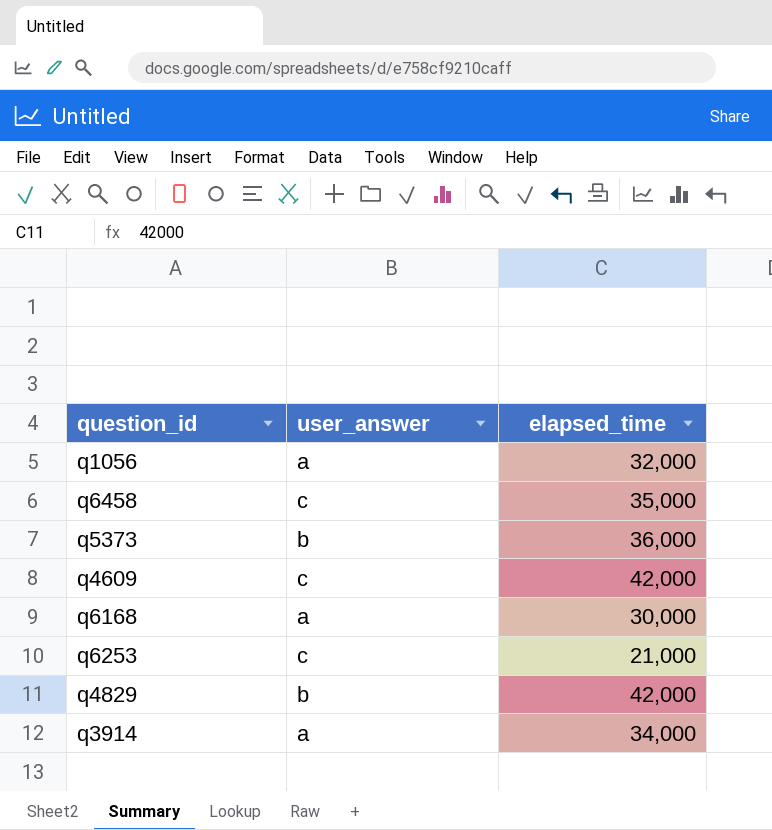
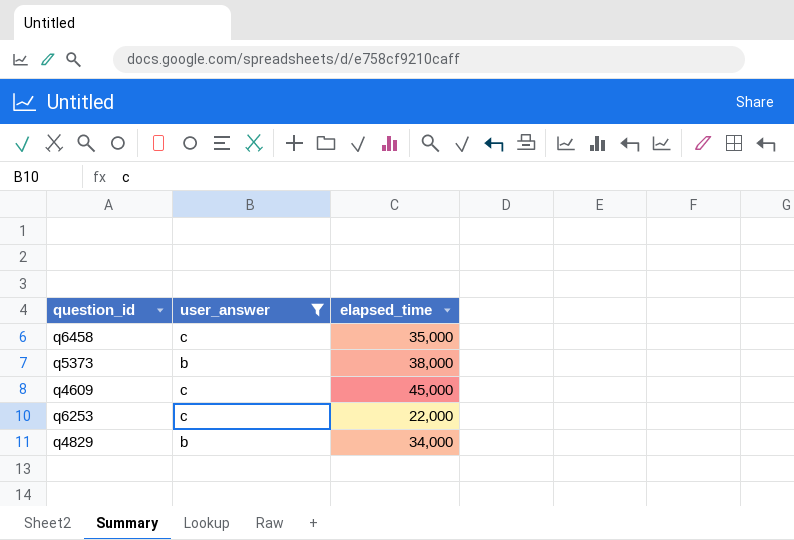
filter: none -> user_answer != a
q5373 | elapsed_time: 36,000 -> 38,000
q4609 | elapsed_time: 42,000 -> 45,000
q6253 | elapsed_time: 21,000 -> 22,000
q4829 | elapsed_time: 42,000 -> 34,000

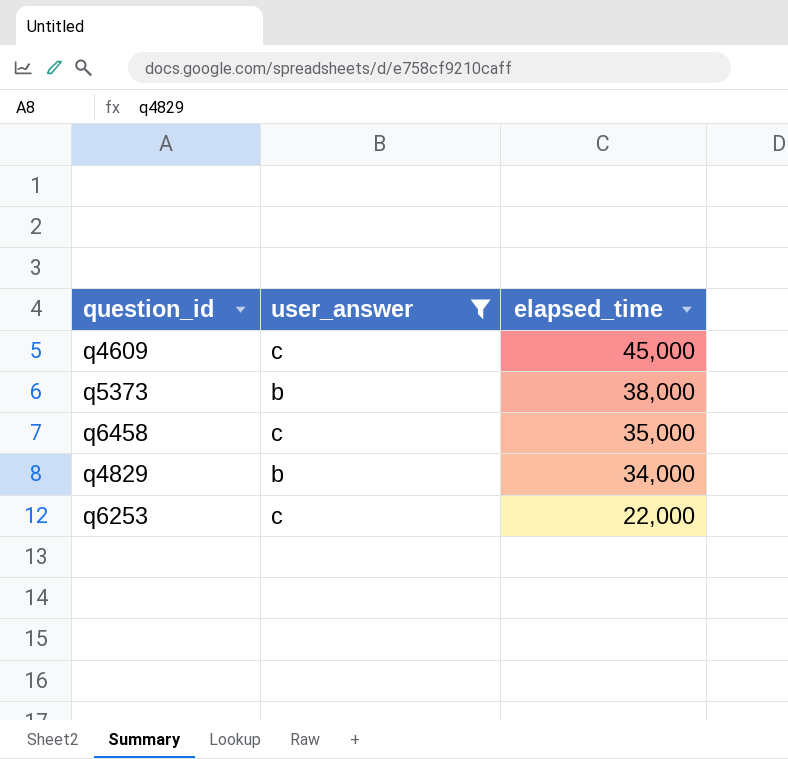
row order: none -> elapsed_time descending

